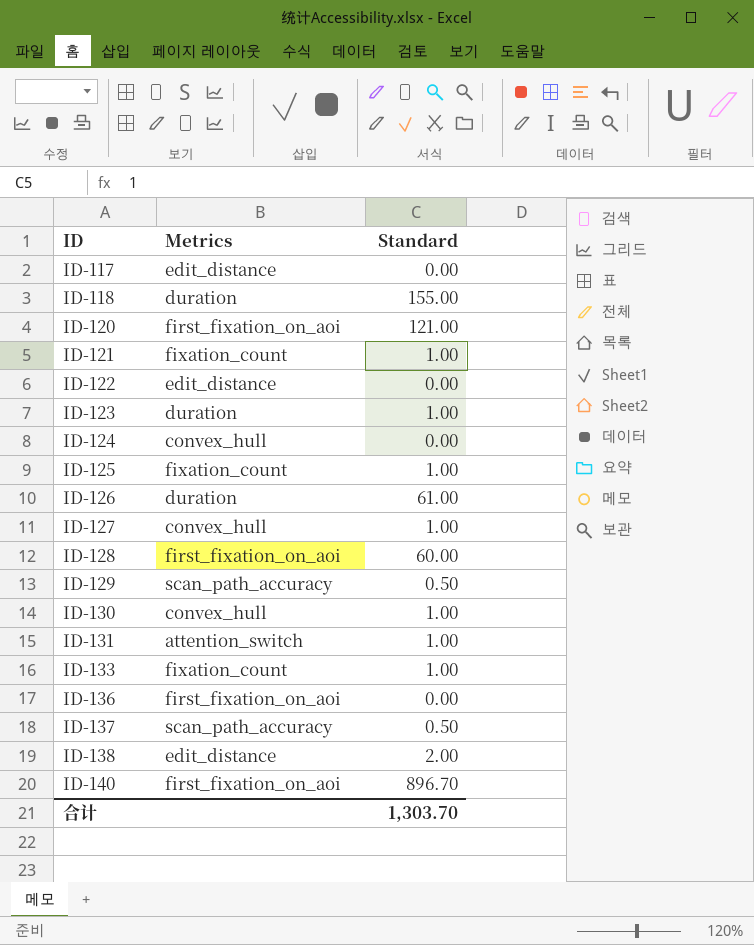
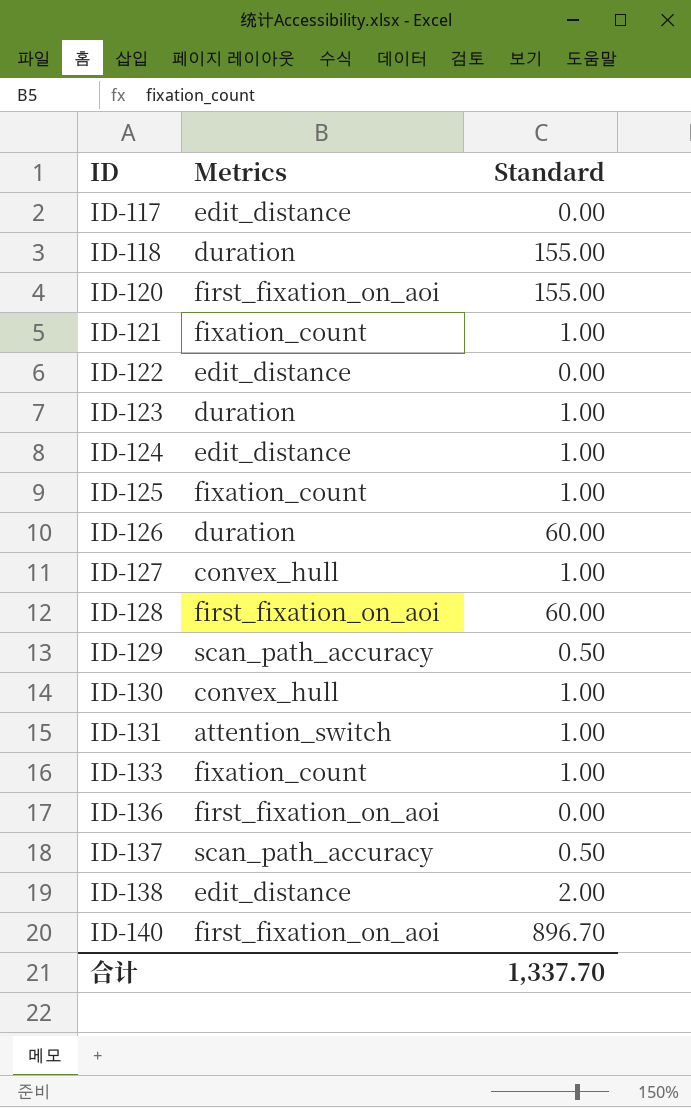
ID-120 | Standard: 121.00 -> 155.00
ID-124 | Metrics: convex_hull -> edit_distance
ID-124 | Standard: 0.00 -> 1.00
ID-126 | Standard: 61.00 -> 60.00
合计 | Standard: 1,303.70 -> 1,337.70

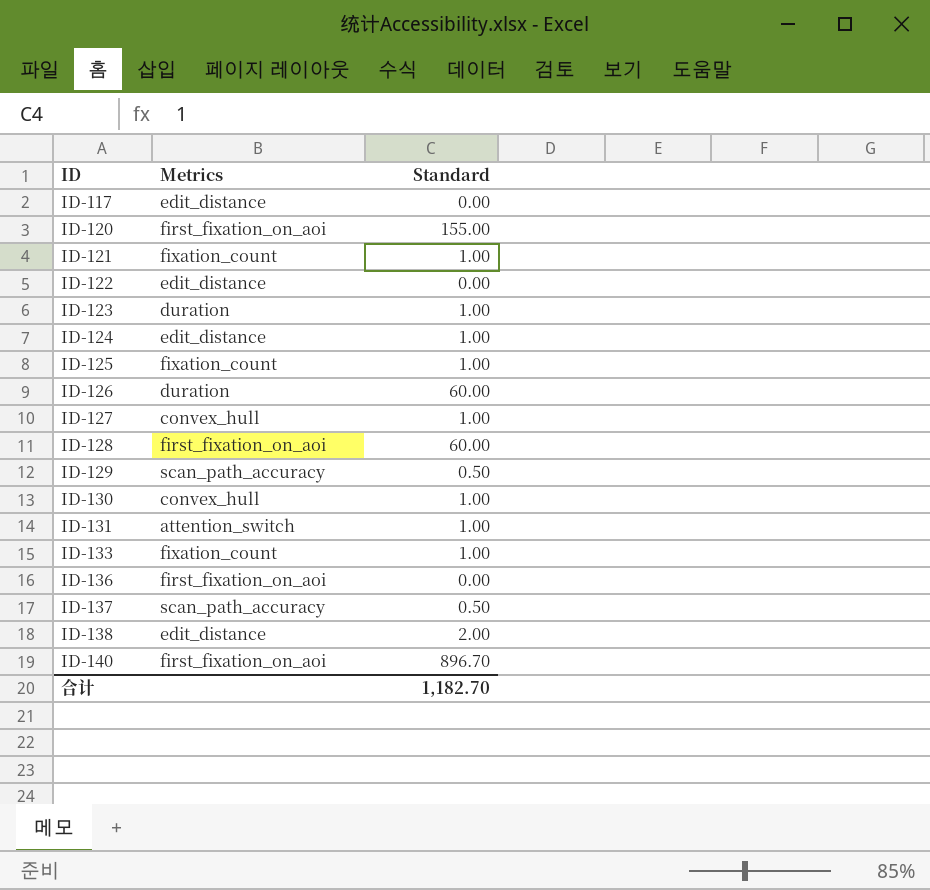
row ID-118: duration | 155.00 -> none
合计 | Standard: 1,337.70 -> 1,182.70

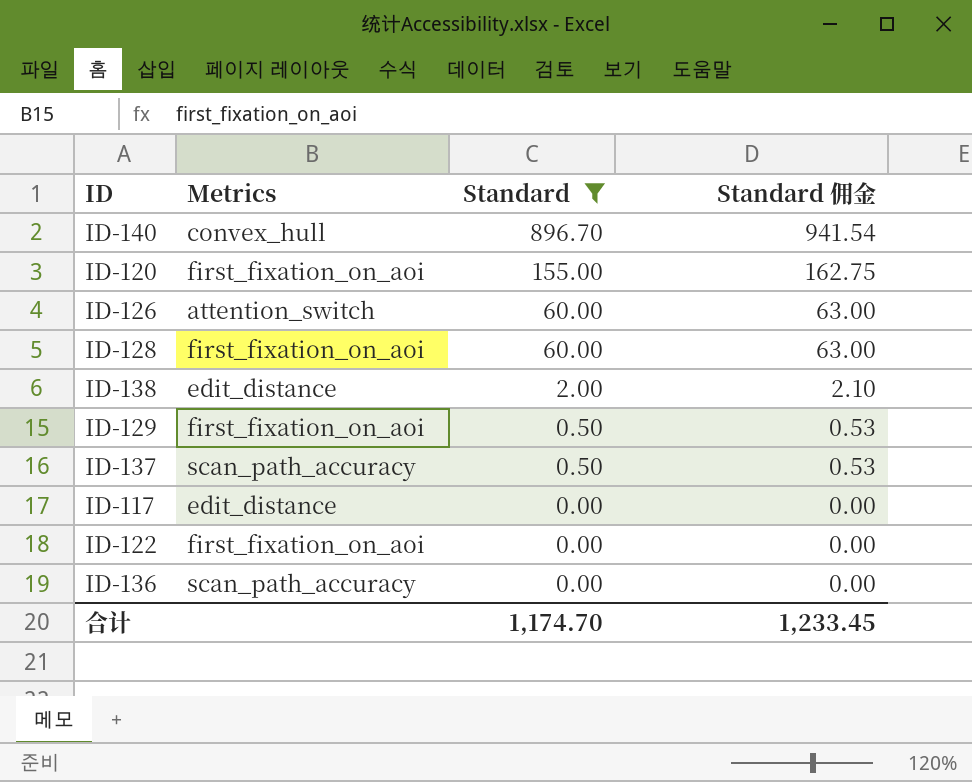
filter: none -> Standard != 1.00
row order: ID ascending -> Standard descending
column Standard 佣金 | formula: none -> [Standard] * 1.05
ID-140 | Metrics: first_fixation_on_aoi -> convex_hull
ID-126 | Metrics: duration -> attention_switch
ID-129 | Metrics: scan_path_accuracy -> first_fixation_on_aoi
ID-122 | Metrics: edit_distance -> first_fixation_on_aoi
ID-136 | Metrics: first_fixation_on_aoi -> scan_path_accuracy
合计 | Standard: 1,182.70 -> 1,174.70

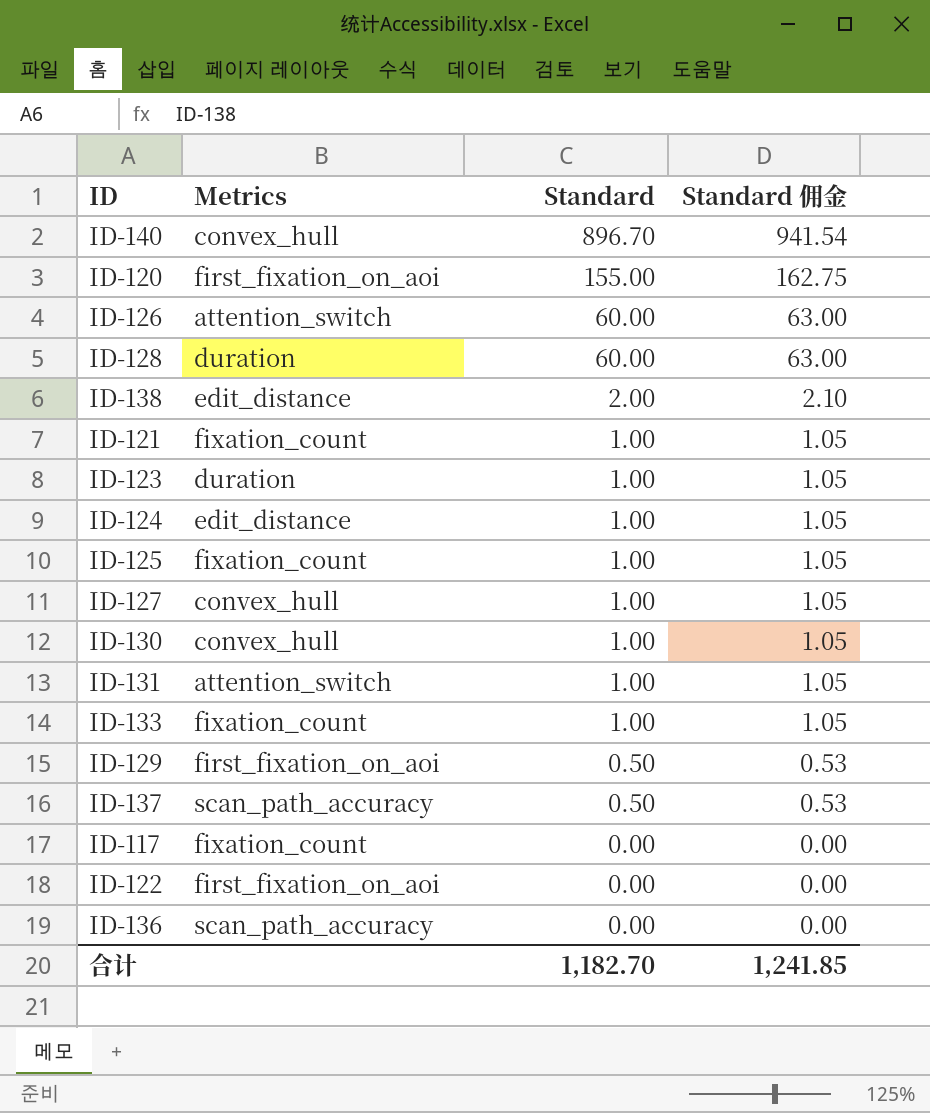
filter: Standard != 1.00 -> none
ID-128 | Metrics: first_fixation_on_aoi -> duration
ID-117 | Metrics: edit_distance -> fixation_count
合计 | Standard: 1,174.70 -> 1,182.70
合计 | Standard 佣金: 1,233.45 -> 1,241.85

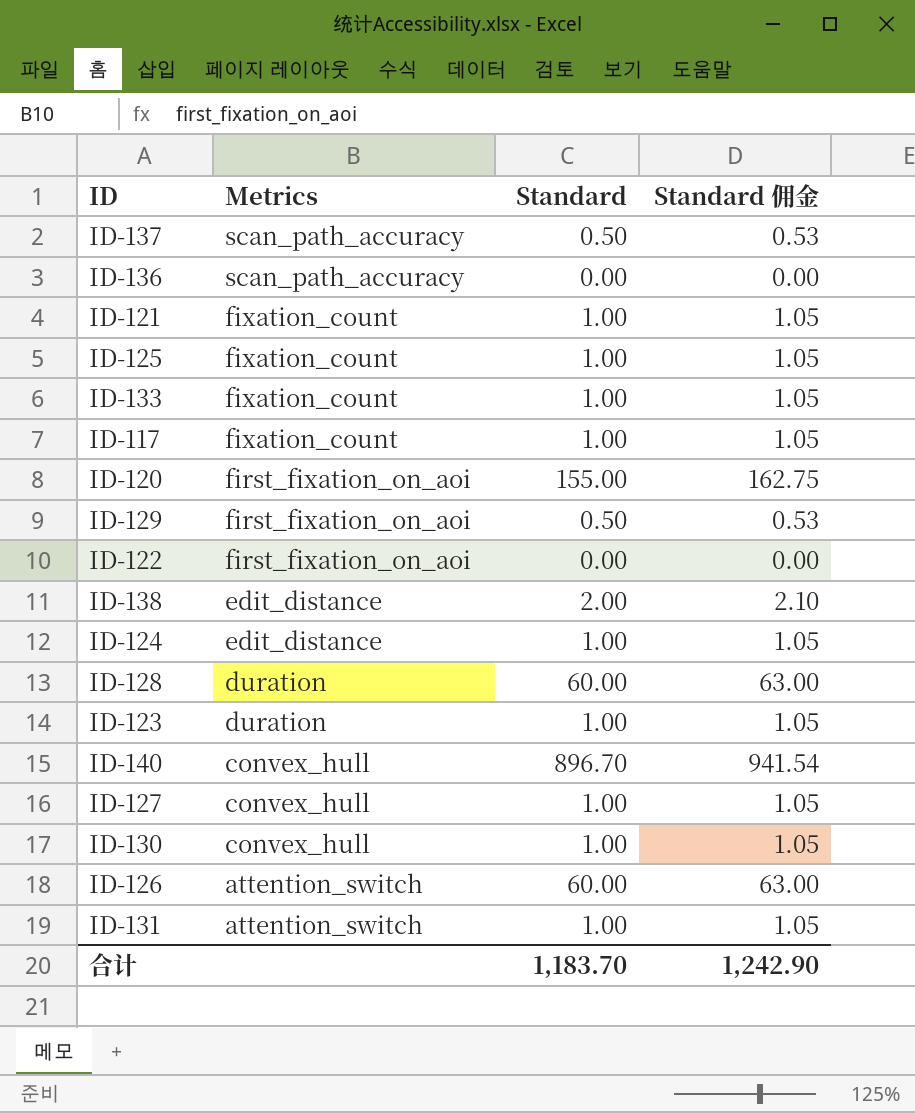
row order: Standard descending -> Metrics descending
ID-117 | Standard: 0.00 -> 1.00
ID-117 | Standard 佣金: 0.00 -> 1.05
合计 | Standard: 1,182.70 -> 1,183.70
合计 | Standard 佣金: 1,241.85 -> 1,242.90

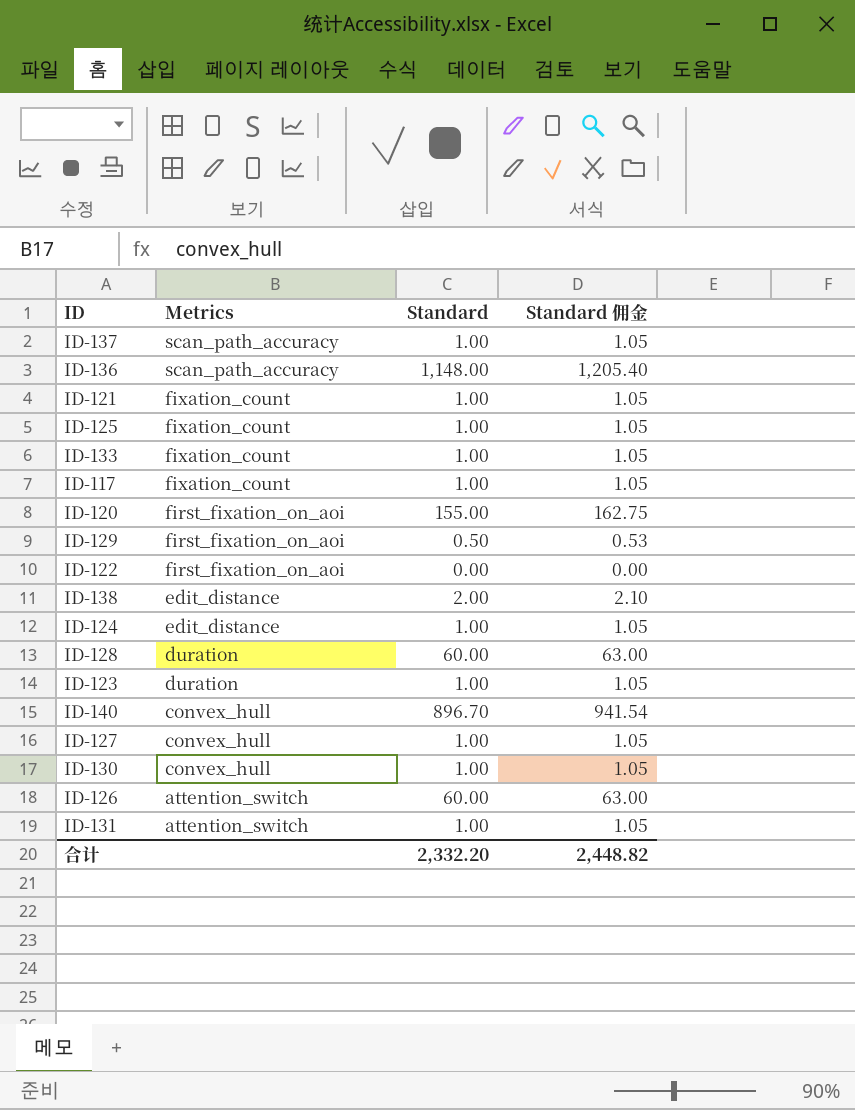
ID-137 | Standard: 0.50 -> 1.00
ID-137 | Standard 佣金: 0.53 -> 1.05
ID-136 | Standard: 0.00 -> 1,148.00
ID-136 | Standard 佣金: 0.00 -> 1,205.40
合计 | Standard: 1,183.70 -> 2,332.20
合计 | Standard 佣金: 1,242.90 -> 2,448.82

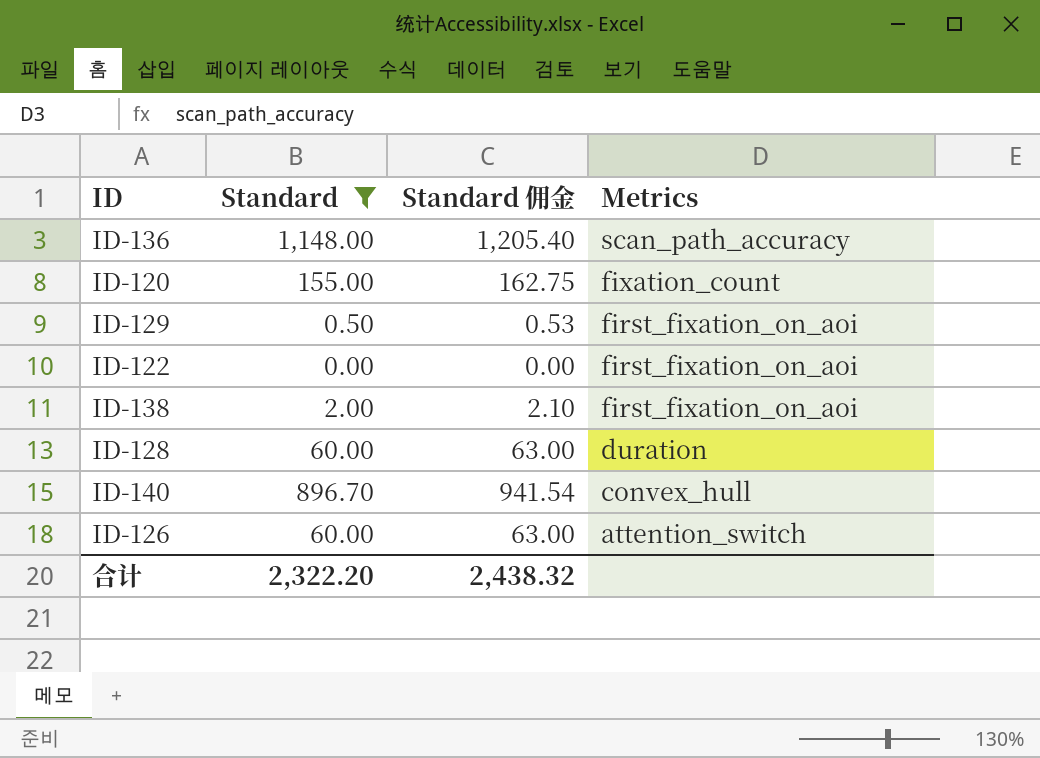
filter: none -> Standard != 1.00
column Metrics | position: 2 -> 4
ID-120 | Metrics: first_fixation_on_aoi -> fixation_count
ID-138 | Metrics: edit_distance -> first_fixation_on_aoi
合计 | Standard: 2,332.20 -> 2,322.20
合计 | Standard 佣金: 2,448.82 -> 2,438.32

